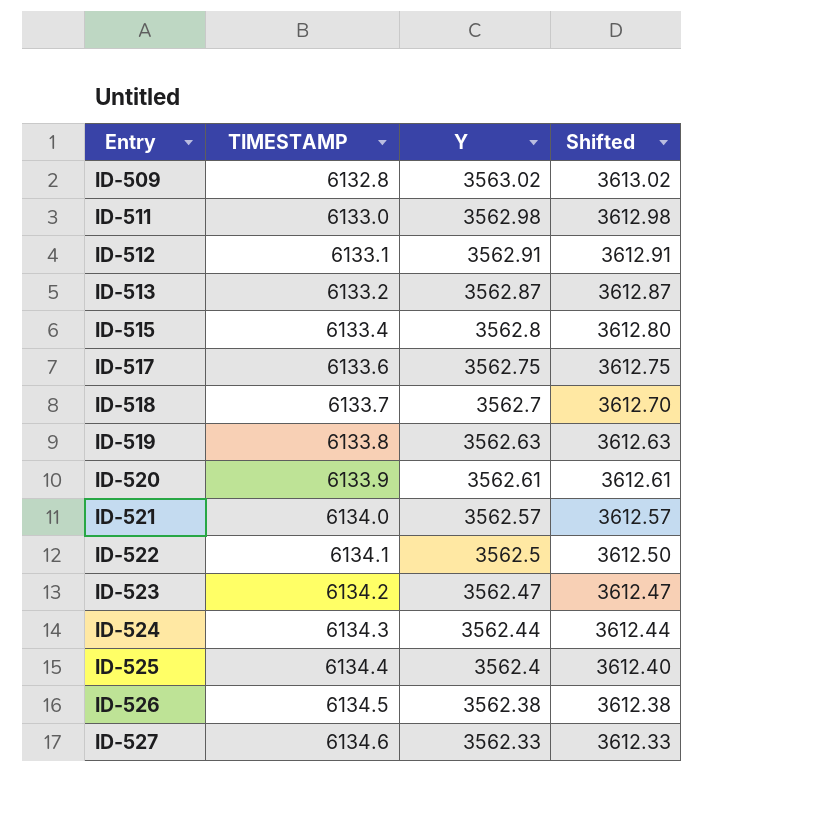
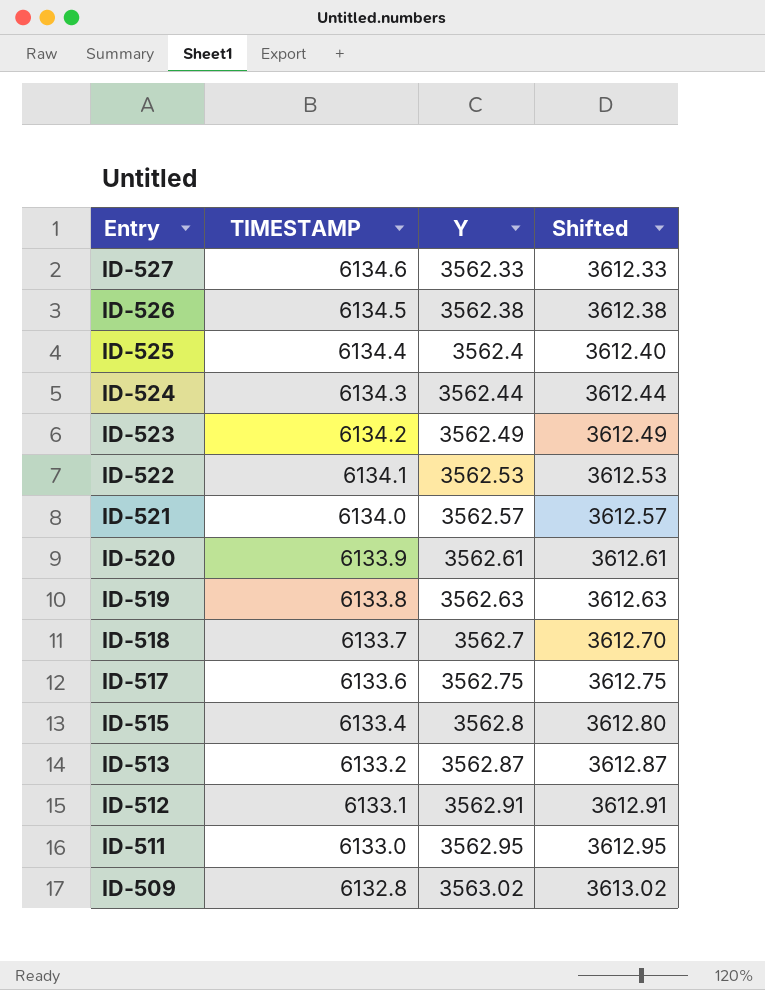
row order: Entry ascending -> Entry descending
ID-523 | Y: 3562.47 -> 3562.49
ID-523 | Shifted: 3612.47 -> 3612.49
ID-522 | Y: 3562.5 -> 3562.53
ID-522 | Shifted: 3612.50 -> 3612.53
ID-511 | Y: 3562.98 -> 3562.95
ID-511 | Shifted: 3612.98 -> 3612.95

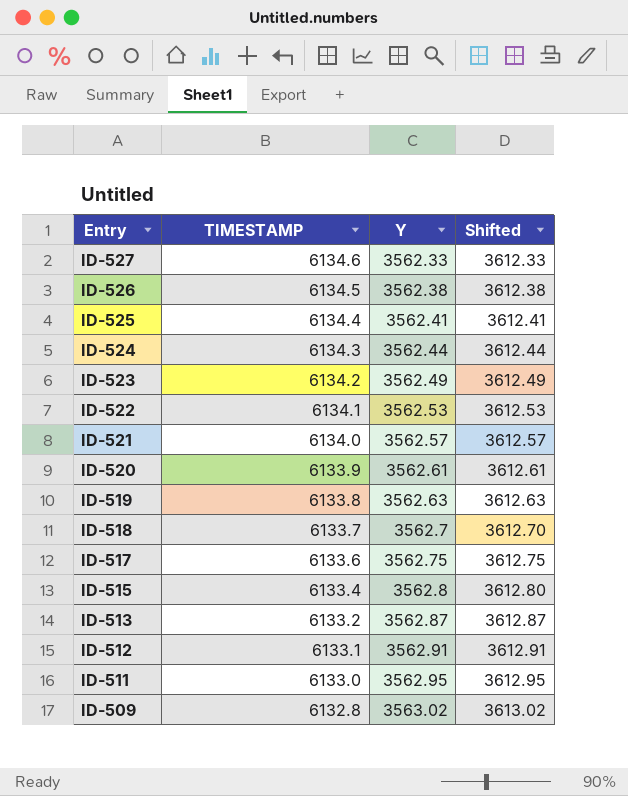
ID-525 | Y: 3562.4 -> 3562.41
ID-525 | Shifted: 3612.40 -> 3612.41

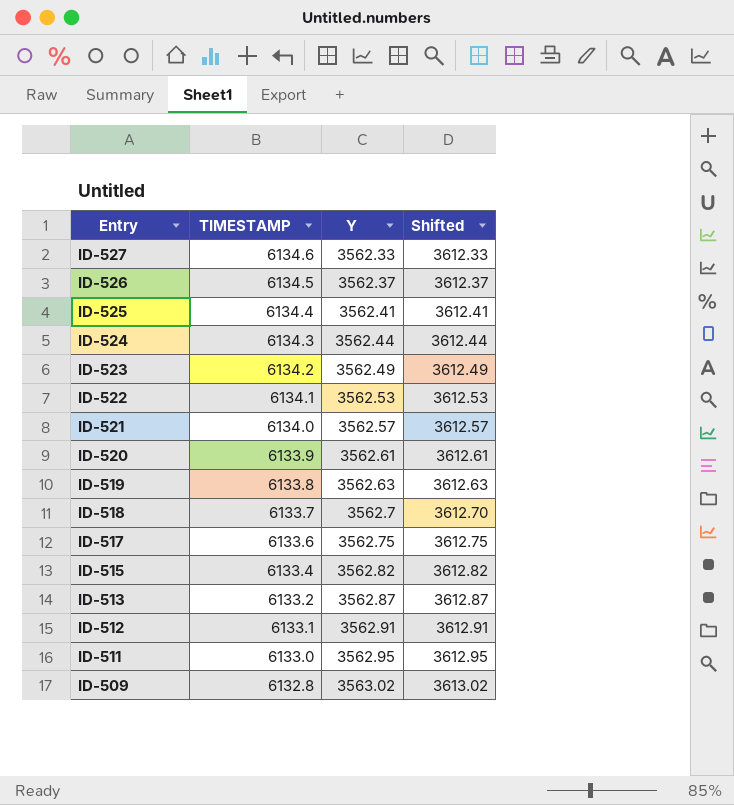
ID-526 | Y: 3562.38 -> 3562.37
ID-526 | Shifted: 3612.38 -> 3612.37
ID-515 | Y: 3562.8 -> 3562.82
ID-515 | Shifted: 3612.80 -> 3612.82

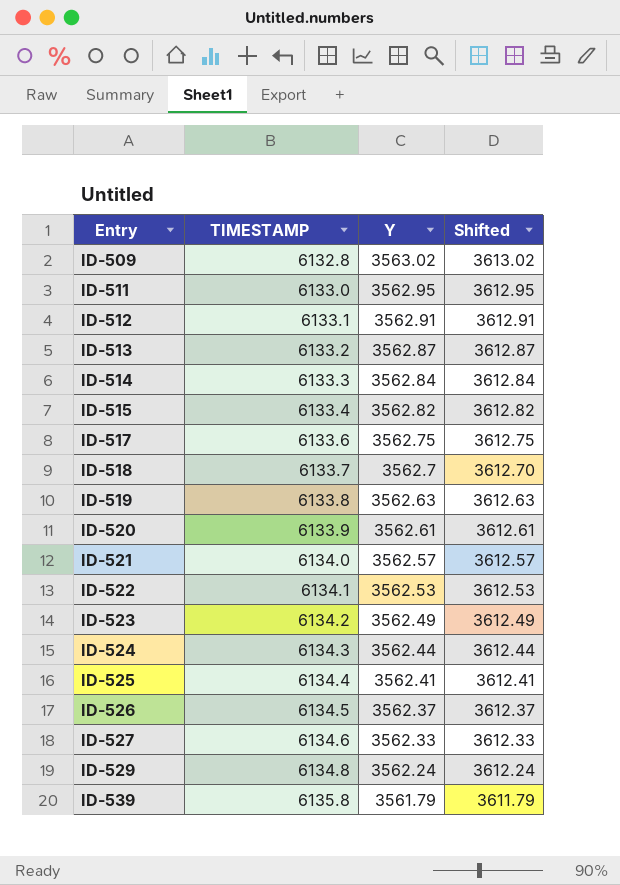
row order: Entry descending -> Entry ascending
row ID-514: none -> 6133.3 | 3562.84 | 3612.84
row ID-529: none -> 6134.8 | 3562.24 | 3612.24
row ID-539: none -> 6135.8 | 3561.79 | 3611.79

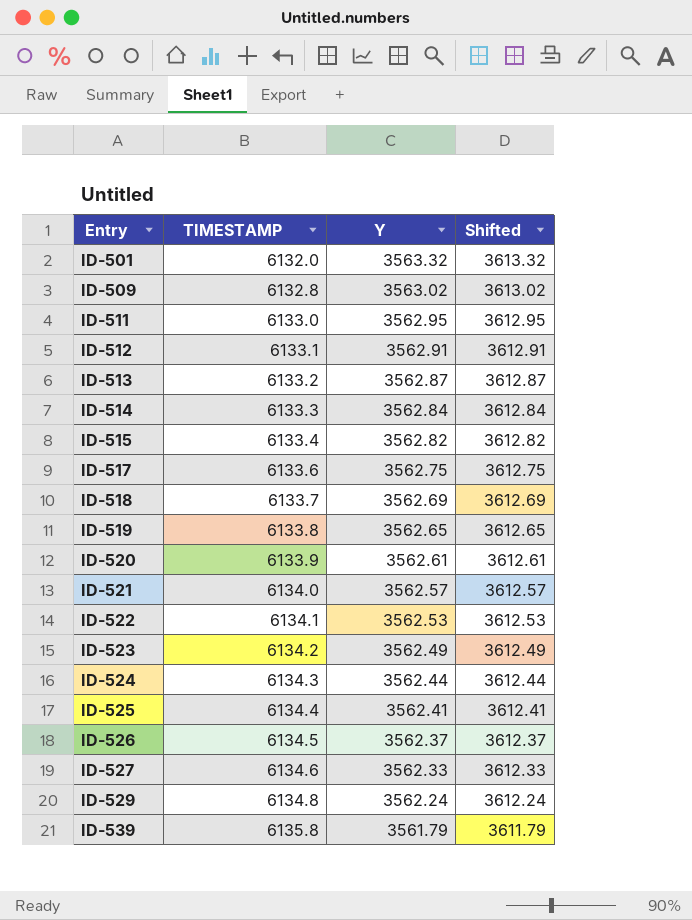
row ID-501: none -> 6132.0 | 3563.32 | 3613.32
ID-518 | Y: 3562.7 -> 3562.69
ID-518 | Shifted: 3612.70 -> 3612.69
ID-519 | Y: 3562.63 -> 3562.65
ID-519 | Shifted: 3612.63 -> 3612.65

